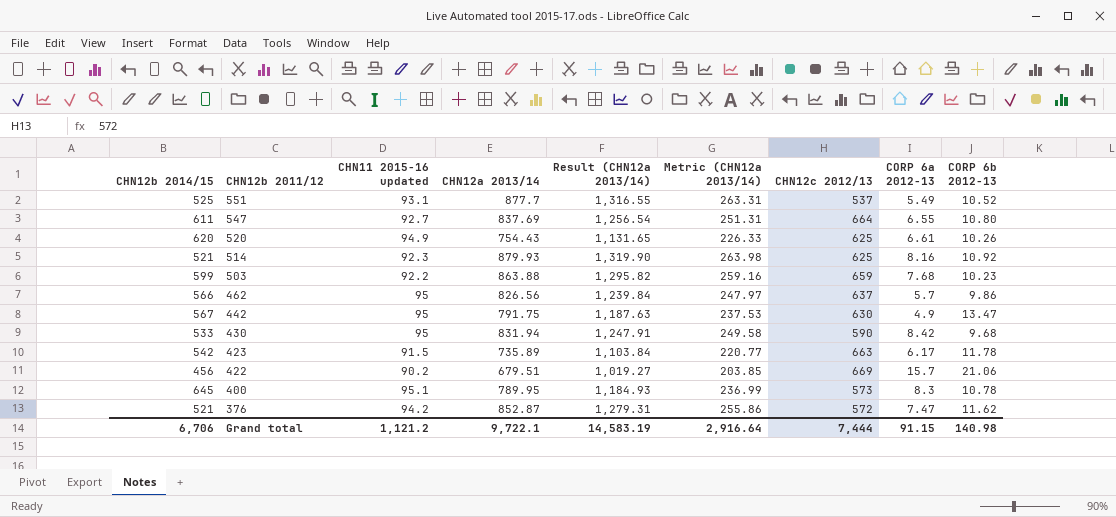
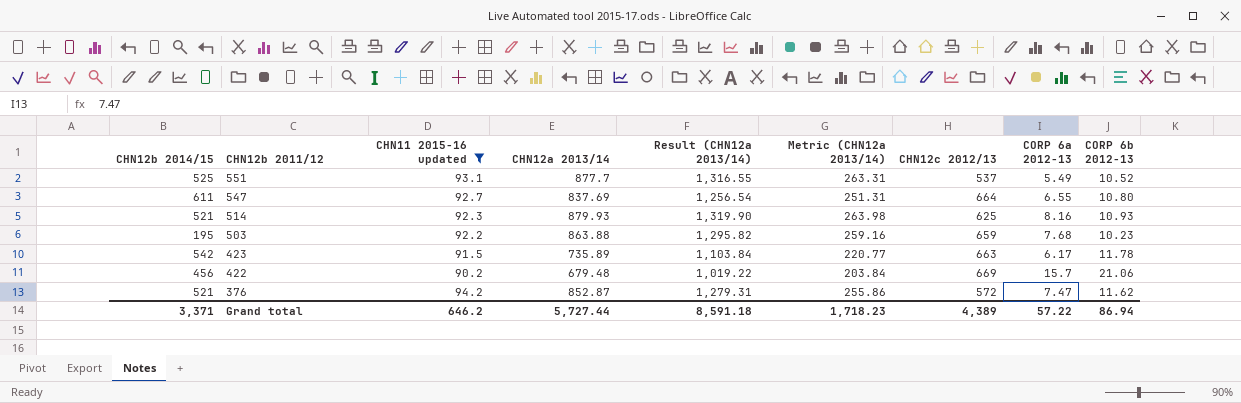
filter: none -> CHN11 2015-16 updated <= 94.2
514 | CORP 6b 2012-13: 10.92 -> 10.93
503 | CHN12b 2014/15: 599 -> 195
422 | CHN12a 2013/14: 679.51 -> 679.48
422 | Result (CHN12a 2013/14): 1,019.27 -> 1,019.22
422 | Metric (CHN12a 2013/14): 203.85 -> 203.84
Grand total | CHN12b 2014/15: 6,706 -> 3,371
Grand total | CHN11 2015-16 updated: 1,121.2 -> 646.2
Grand total | CHN12a 2013/14: 9,722.1 -> 5,727.44
Grand total | Result (CHN12a 2013/14): 14,583.19 -> 8,591.18
Grand total | Metric (CHN12a 2013/14): 2,916.64 -> 1,718.23
Grand total | CHN12c 2012/13: 7,444 -> 4,389
Grand total | CORP 6a 2012-13: 91.15 -> 57.22
Grand total | CORP 6b 2012-13: 140.98 -> 86.94

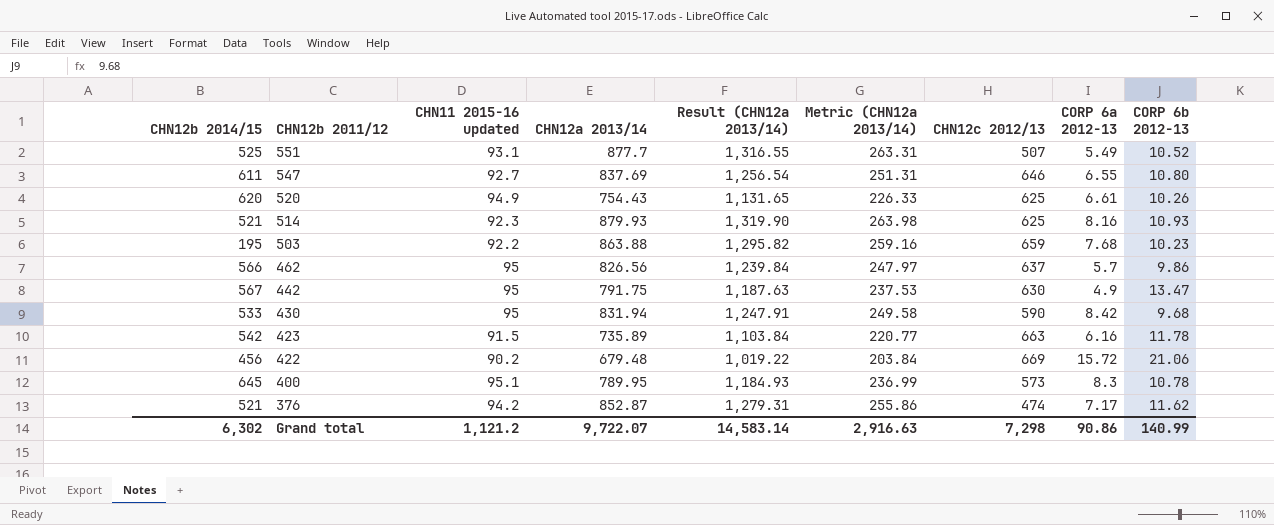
filter: CHN11 2015-16 updated <= 94.2 -> none
551 | CHN12c 2012/13: 537 -> 507
547 | CHN12c 2012/13: 664 -> 646
423 | CORP 6a 2012-13: 6.17 -> 6.16
422 | CORP 6a 2012-13: 15.7 -> 15.72
376 | CHN12c 2012/13: 572 -> 474
376 | CORP 6a 2012-13: 7.47 -> 7.17
Grand total | CHN12b 2014/15: 3,371 -> 6,302
Grand total | CHN11 2015-16 updated: 646.2 -> 1,121.2
Grand total | CHN12a 2013/14: 5,727.44 -> 9,722.07
Grand total | Result (CHN12a 2013/14): 8,591.18 -> 14,583.14
Grand total | Metric (CHN12a 2013/14): 1,718.23 -> 2,916.63
Grand total | CHN12c 2012/13: 4,389 -> 7,298
Grand total | CORP 6a 2012-13: 57.22 -> 90.86
Grand total | CORP 6b 2012-13: 86.94 -> 140.99

